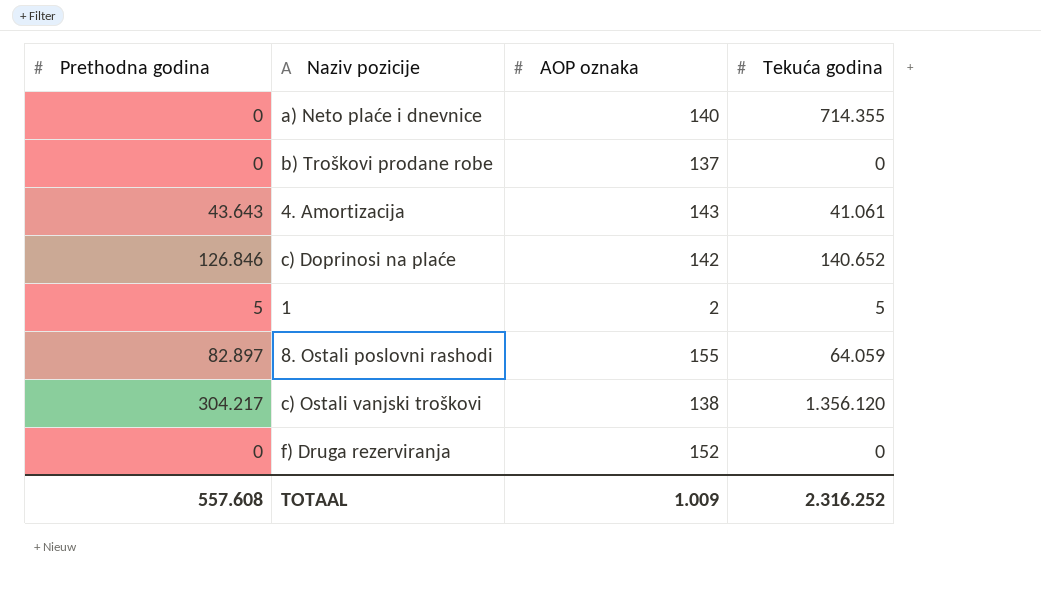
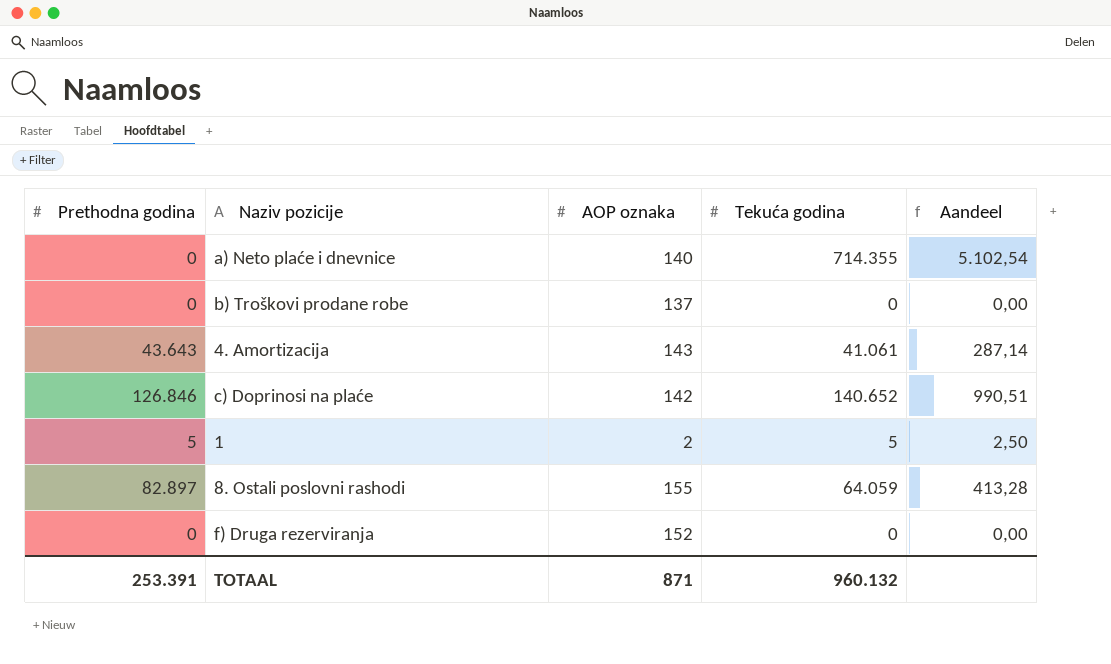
column Aandeel | formula: none -> [Tekuća godina] / [AOP oznaka]
row c) Ostali vanjski troškovi: 304.217 | 138 | 1.356.120 -> none
TOTAAL | Prethodna godina: 557.608 -> 253.391
TOTAAL | AOP oznaka: 1.009 -> 871
TOTAAL | Tekuća godina: 2.316.252 -> 960.132

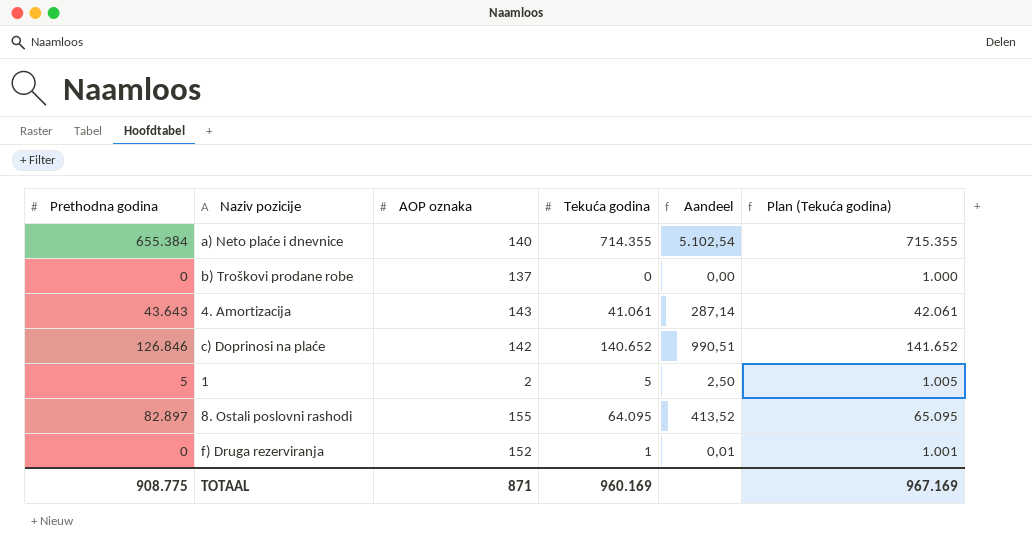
column Plan (Tekuća godina) | formula: none -> [Tekuća godina] + 1000
a) Neto plaće i dnevnice | Prethodna godina: 0 -> 655.384
8. Ostali poslovni rashodi | Tekuća godina: 64.059 -> 64.095
8. Ostali poslovni rashodi | Aandeel: 413,28 -> 413,52
f) Druga rezerviranja | Tekuća godina: 0 -> 1
f) Druga rezerviranja | Aandeel: 0,00 -> 0,01
TOTAAL | Prethodna godina: 253.391 -> 908.775
TOTAAL | Tekuća godina: 960.132 -> 960.169

